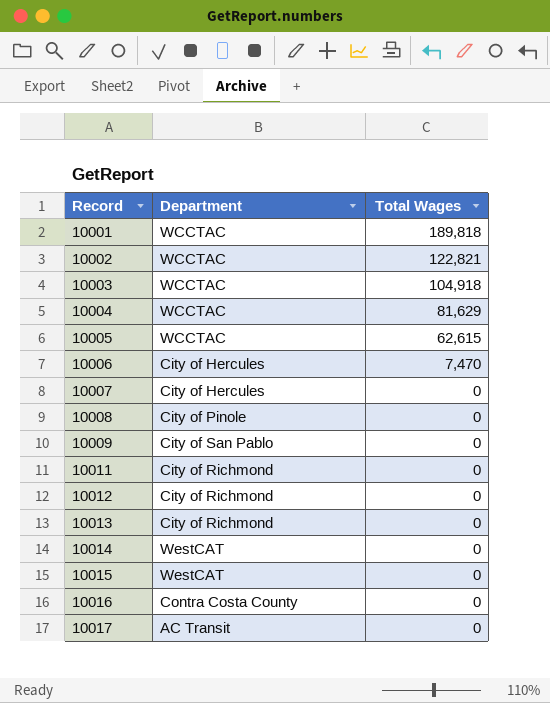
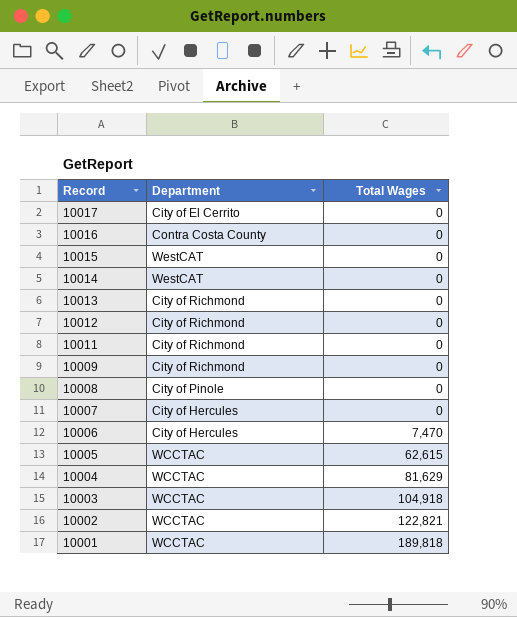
row order: Record ascending -> Record descending
10017 | Department: AC Transit -> City of El Cerrito
10009 | Department: City of San Pablo -> City of Richmond

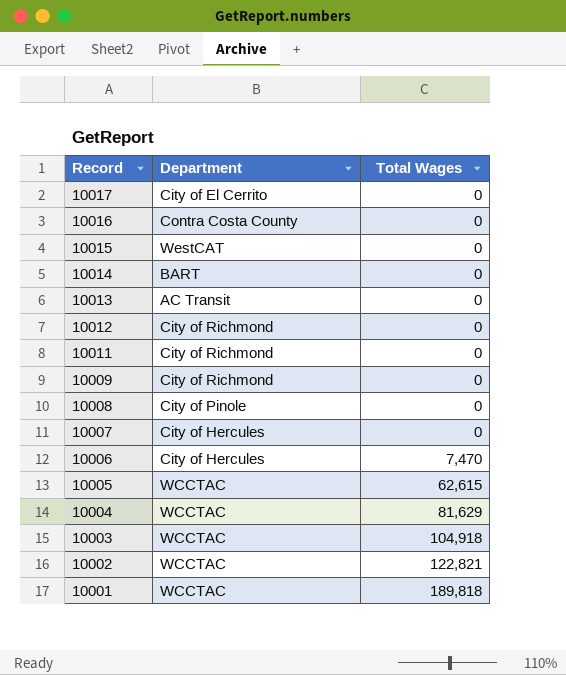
10014 | Department: WestCAT -> BART
10013 | Department: City of Richmond -> AC Transit

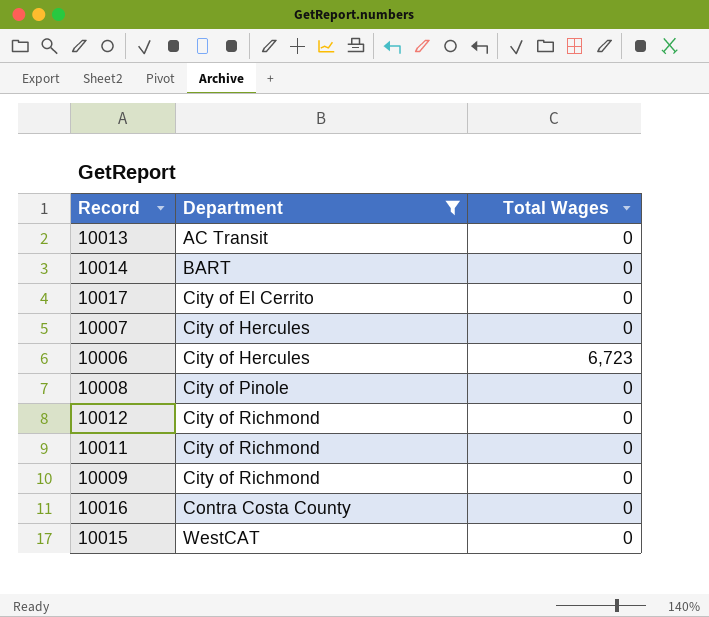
filter: none -> Department != WCCTAC
row order: Record descending -> Department ascending
10006 | Total Wages: 7,470 -> 6,723

